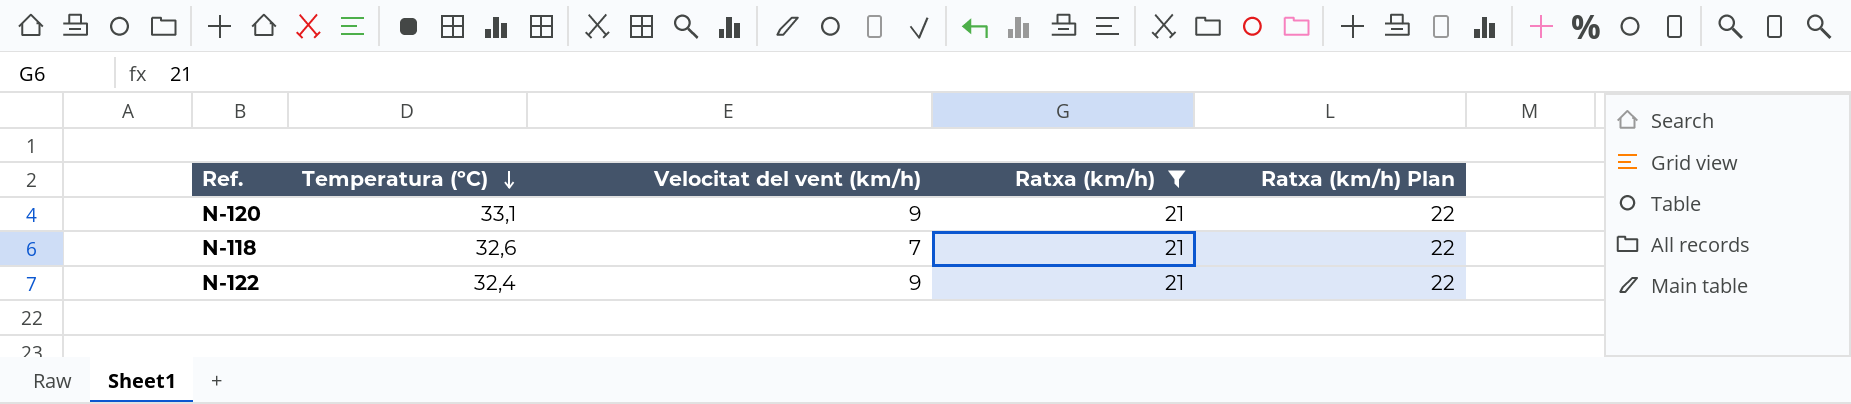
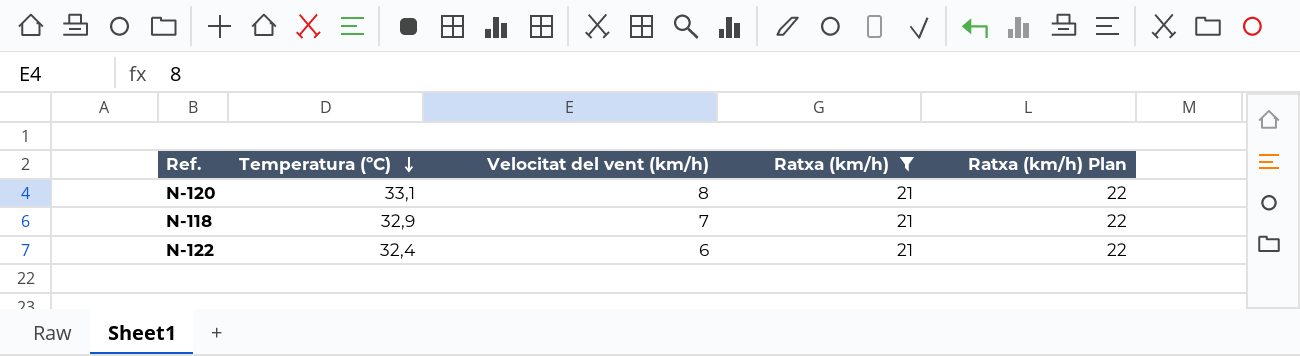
N-120 | Velocitat del vent (km/h): 9 -> 8
N-118 | Temperatura (ºC): 32,6 -> 32,9
N-122 | Velocitat del vent (km/h): 9 -> 6

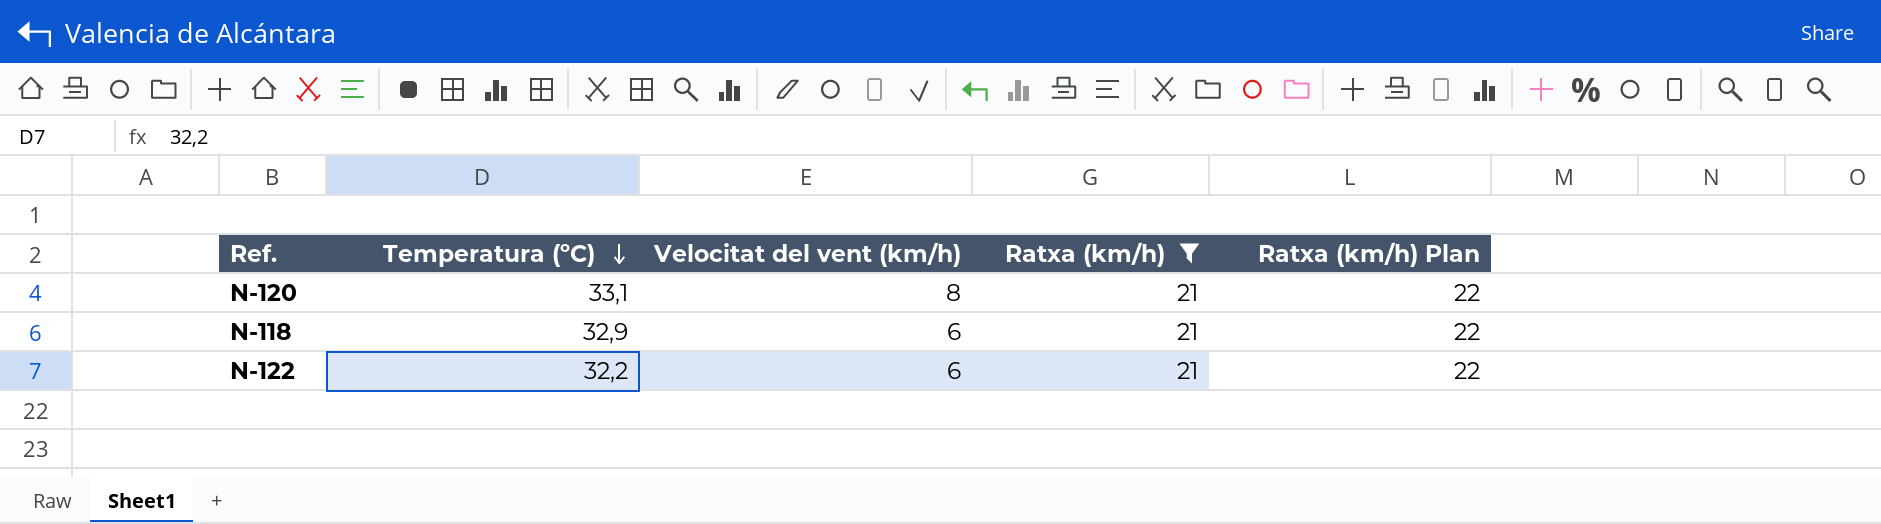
N-118 | Velocitat del vent (km/h): 7 -> 6
N-122 | Temperatura (ºC): 32,4 -> 32,2

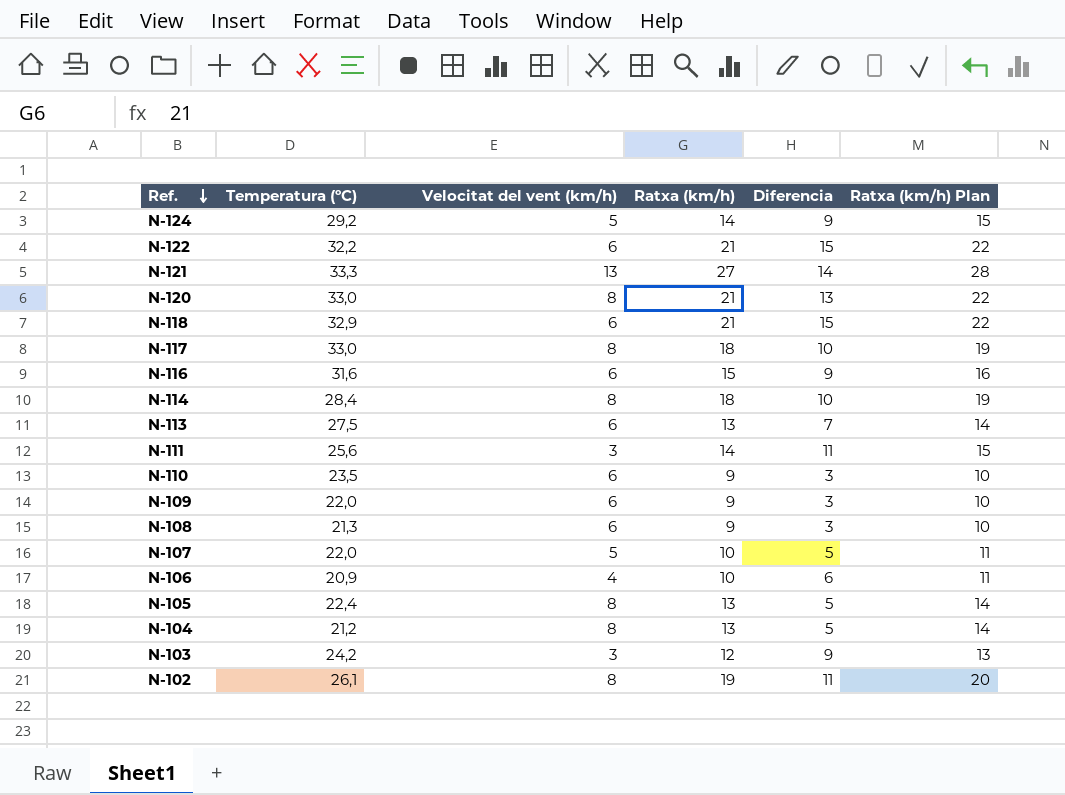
filter: Ratxa (km/h) = 21 -> none
row order: Temperatura (ºC) descending -> Ref. descending
column Diferencia | formula: none -> [Ratxa (km/h)] - [Velocitat del vent (km/h)]
N-120 | Temperatura (ºC): 33,1 -> 33,0

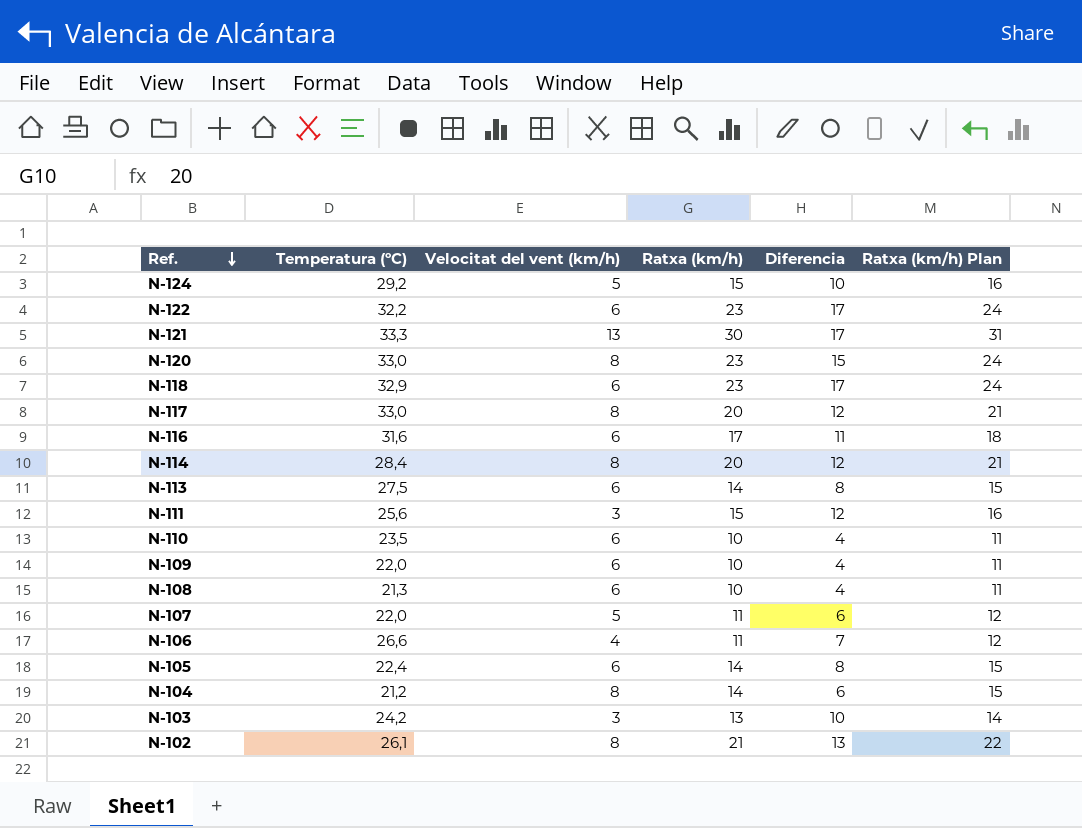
N-124 | Ratxa (km/h): 14 -> 15
N-124 | Diferencia: 9 -> 10
N-124 | Ratxa (km/h) Plan: 15 -> 16
N-122 | Ratxa (km/h): 21 -> 23
N-122 | Diferencia: 15 -> 17
N-122 | Ratxa (km/h) Plan: 22 -> 24
N-121 | Ratxa (km/h): 27 -> 30
N-121 | Diferencia: 14 -> 17
N-121 | Ratxa (km/h) Plan: 28 -> 31
N-120 | Ratxa (km/h): 21 -> 23
N-120 | Diferencia: 13 -> 15
N-120 | Ratxa (km/h) Plan: 22 -> 24
N-118 | Ratxa (km/h): 21 -> 23
N-118 | Diferencia: 15 -> 17
N-118 | Ratxa (km/h) Plan: 22 -> 24
N-117 | Ratxa (km/h): 18 -> 20
N-117 | Diferencia: 10 -> 12
N-117 | Ratxa (km/h) Plan: 19 -> 21
N-116 | Ratxa (km/h): 15 -> 17
N-116 | Diferencia: 9 -> 11
N-116 | Ratxa (km/h) Plan: 16 -> 18
N-114 | Ratxa (km/h): 18 -> 20
N-114 | Diferencia: 10 -> 12
N-114 | Ratxa (km/h) Plan: 19 -> 21
N-113 | Ratxa (km/h): 13 -> 14
N-113 | Diferencia: 7 -> 8
N-113 | Ratxa (km/h) Plan: 14 -> 15
N-111 | Ratxa (km/h): 14 -> 15
N-111 | Diferencia: 11 -> 12
N-111 | Ratxa (km/h) Plan: 15 -> 16
N-110 | Ratxa (km/h): 9 -> 10
N-110 | Diferencia: 3 -> 4
N-110 | Ratxa (km/h) Plan: 10 -> 11
N-109 | Ratxa (km/h): 9 -> 10
N-109 | Diferencia: 3 -> 4
N-109 | Ratxa (km/h) Plan: 10 -> 11
N-108 | Ratxa (km/h): 9 -> 10
N-108 | Diferencia: 3 -> 4
N-108 | Ratxa (km/h) Plan: 10 -> 11
N-107 | Ratxa (km/h): 10 -> 11
N-107 | Diferencia: 5 -> 6
N-107 | Ratxa (km/h) Plan: 11 -> 12
N-106 | Temperatura (ºC): 20,9 -> 26,6
N-106 | Ratxa (km/h): 10 -> 11
N-106 | Diferencia: 6 -> 7
N-106 | Ratxa (km/h) Plan: 11 -> 12
N-105 | Velocitat del vent (km/h): 8 -> 6
N-105 | Ratxa (km/h): 13 -> 14
N-105 | Diferencia: 5 -> 8
N-105 | Ratxa (km/h) Plan: 14 -> 15
N-104 | Ratxa (km/h): 13 -> 14
N-104 | Diferencia: 5 -> 6
N-104 | Ratxa (km/h) Plan: 14 -> 15
N-103 | Ratxa (km/h): 12 -> 13
N-103 | Diferencia: 9 -> 10
N-103 | Ratxa (km/h) Plan: 13 -> 14
N-102 | Ratxa (km/h): 19 -> 21
N-102 | Diferencia: 11 -> 13
N-102 | Ratxa (km/h) Plan: 20 -> 22

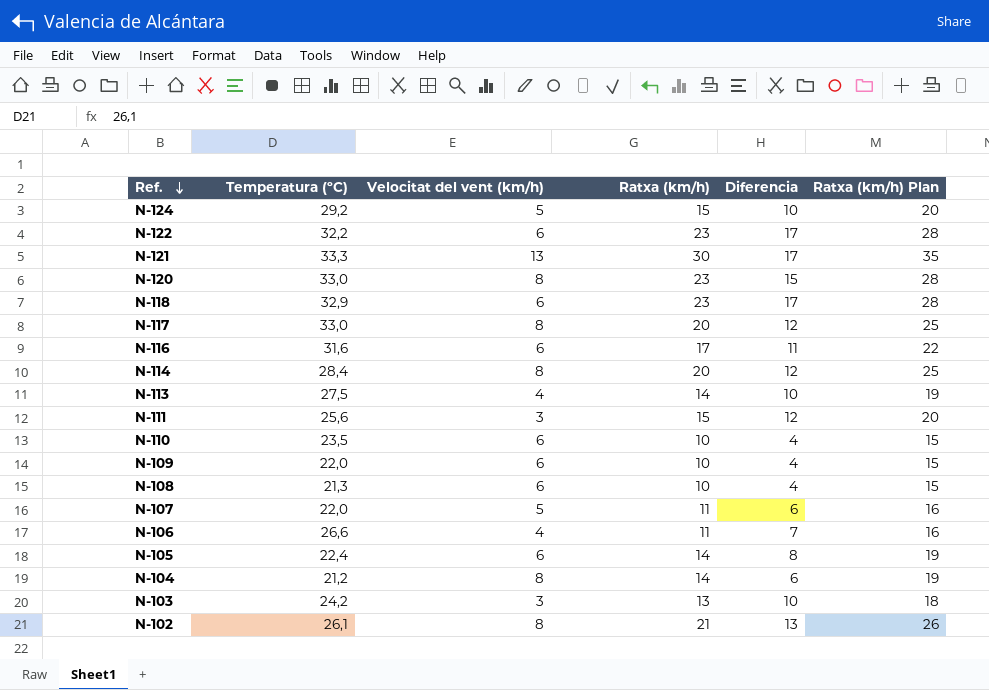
column Ratxa (km/h) Plan | formula: [Ratxa (km/h)] + 1 -> [Ratxa (km/h)] + 5
N-113 | Velocitat del vent (km/h): 6 -> 4
N-113 | Diferencia: 8 -> 10

